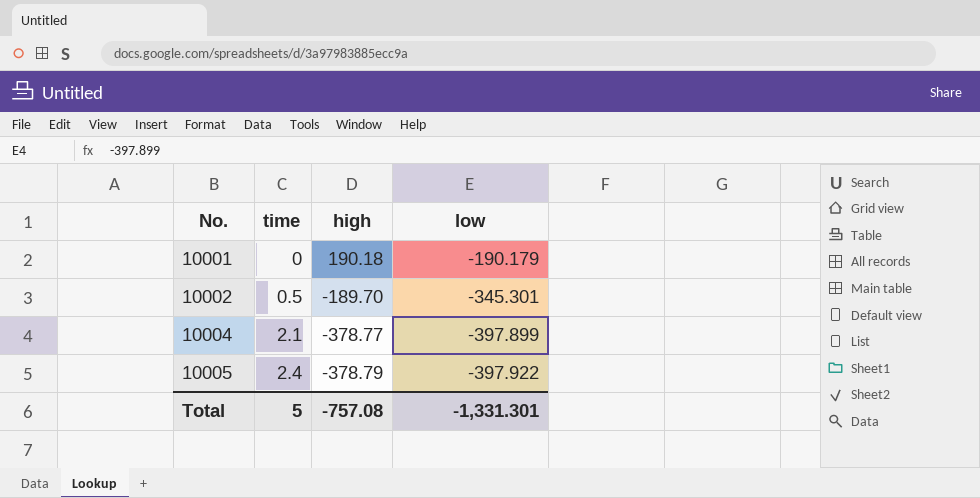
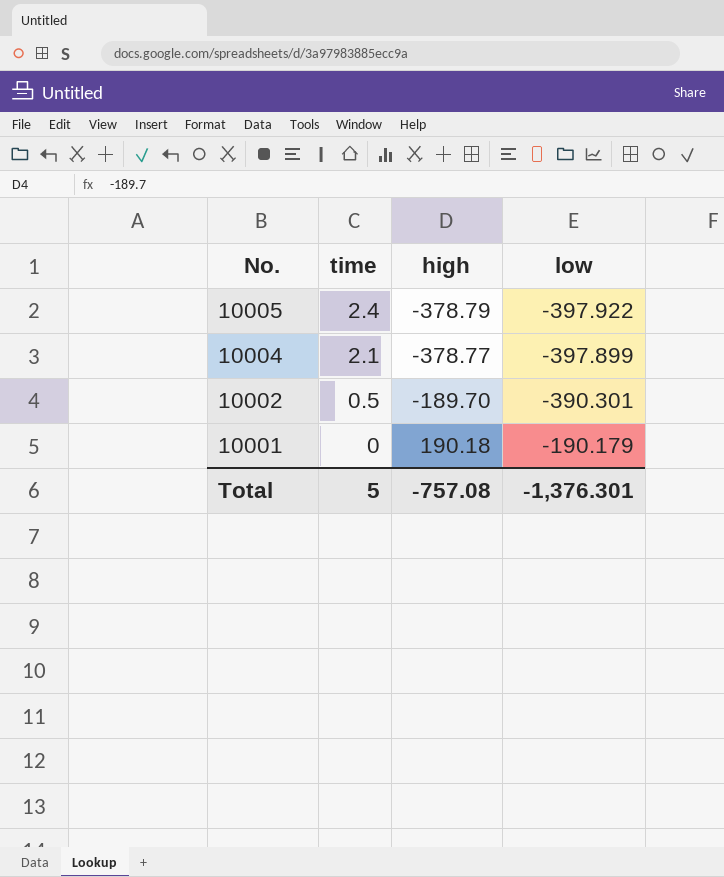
row order: No. ascending -> No. descending
10002 | low: -345.301 -> -390.301
Total | low: -1,331.301 -> -1,376.301

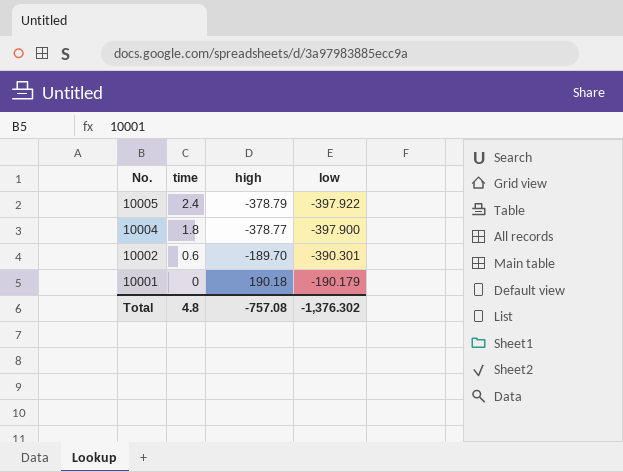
10004 | time: 2.1 -> 1.8
10004 | low: -397.899 -> -397.900
10002 | time: 0.5 -> 0.6
Total | time: 5 -> 4.8
Total | low: -1,376.301 -> -1,376.302

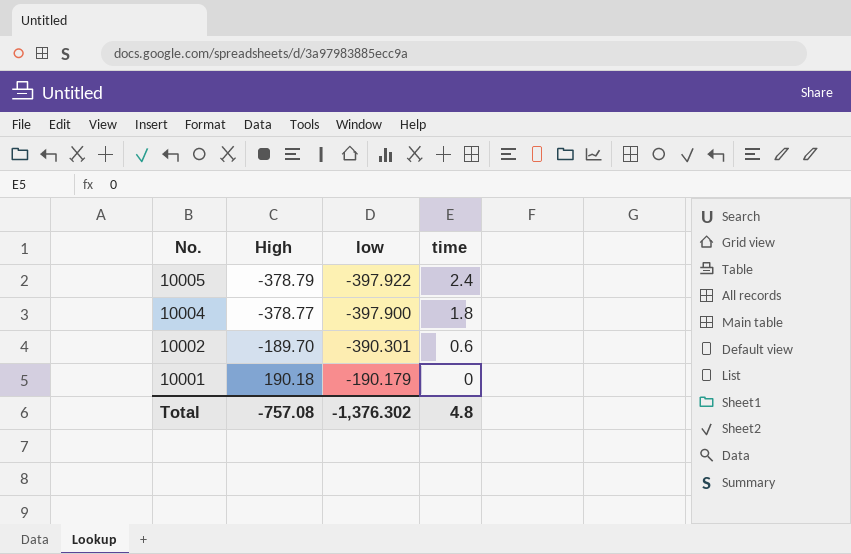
column name: high -> High
column time | position: 2 -> 4

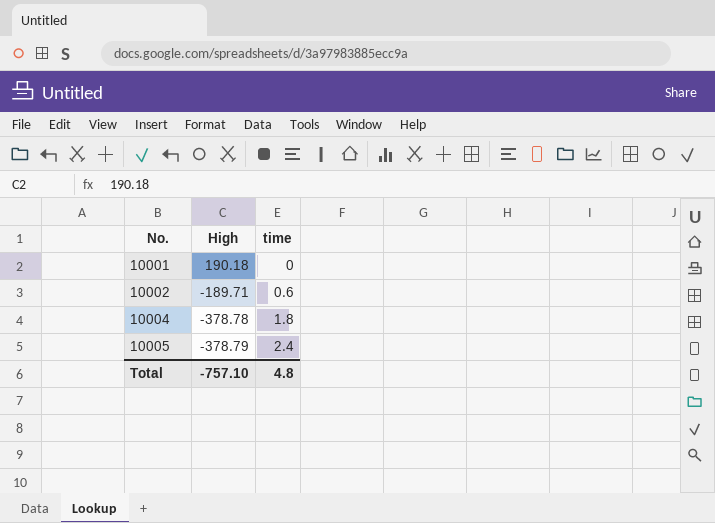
row order: No. descending -> No. ascending
column low | position: 3 -> none
10002 | High: -189.70 -> -189.71
10004 | High: -378.77 -> -378.78
Total | High: -757.08 -> -757.10

